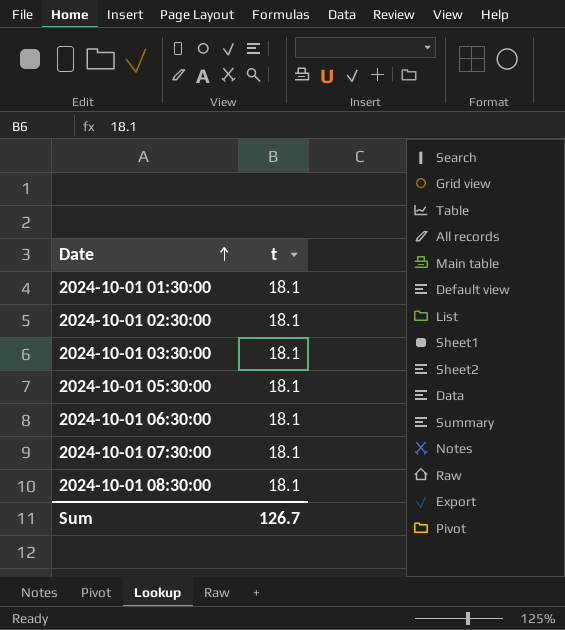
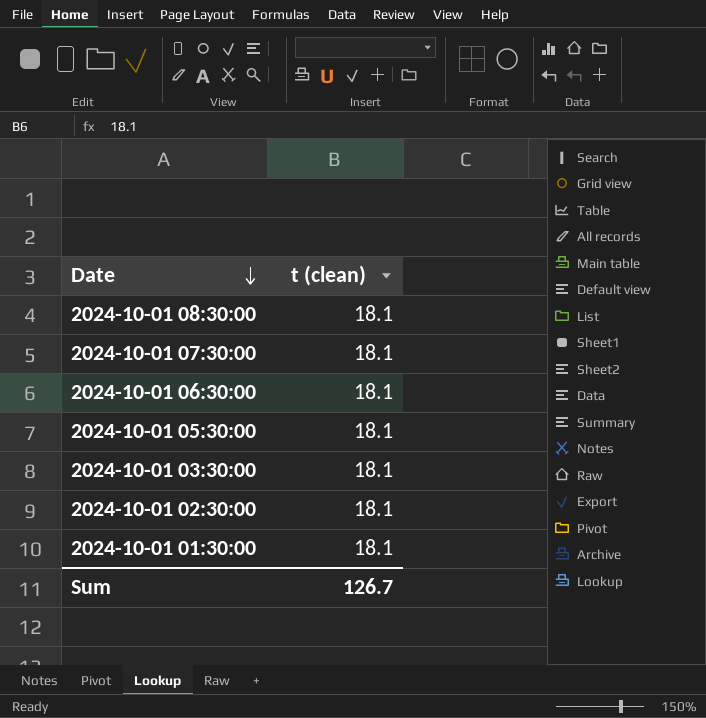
row order: Date ascending -> Date descending
column name: t -> t (clean)

